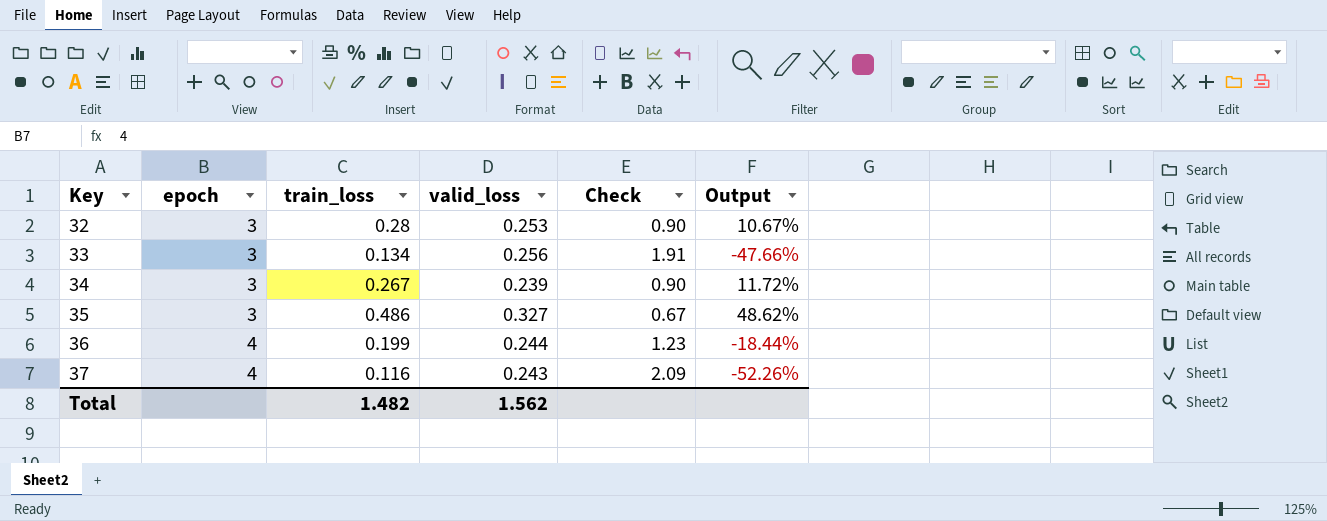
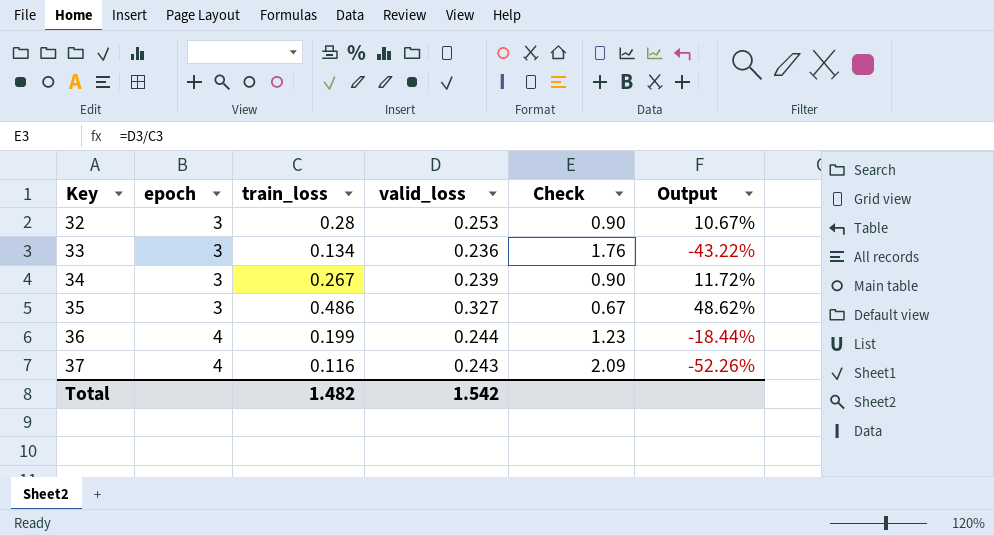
33 | valid_loss: 0.256 -> 0.236
33 | Check: 1.91 -> 1.76
33 | Output: -47.66% -> -43.22%
Total | valid_loss: 1.562 -> 1.542

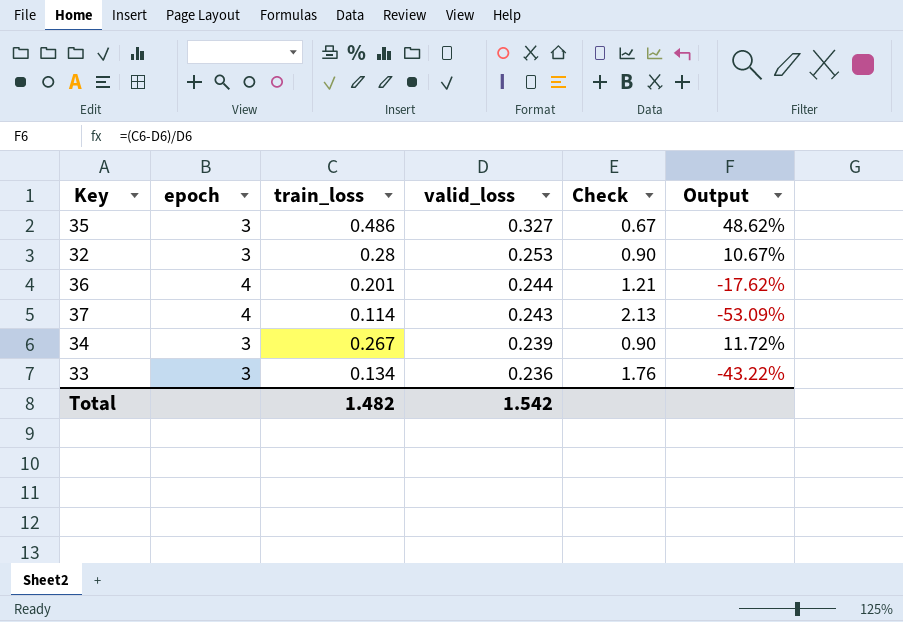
row order: Key ascending -> valid_loss descending
36 | train_loss: 0.199 -> 0.201
36 | Check: 1.23 -> 1.21
36 | Output: -18.44% -> -17.62%
37 | train_loss: 0.116 -> 0.114
37 | Check: 2.09 -> 2.13
37 | Output: -52.26% -> -53.09%

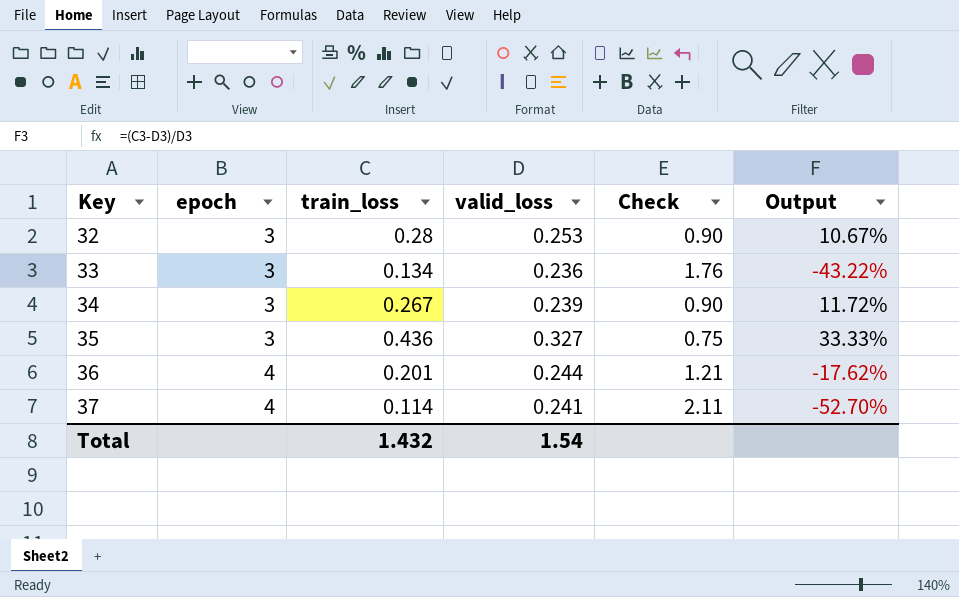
row order: valid_loss descending -> Key ascending
35 | train_loss: 0.486 -> 0.436
35 | Check: 0.67 -> 0.75
35 | Output: 48.62% -> 33.33%
37 | valid_loss: 0.243 -> 0.241
37 | Check: 2.13 -> 2.11
37 | Output: -53.09% -> -52.70%
Total | train_loss: 1.482 -> 1.432
Total | valid_loss: 1.542 -> 1.54

